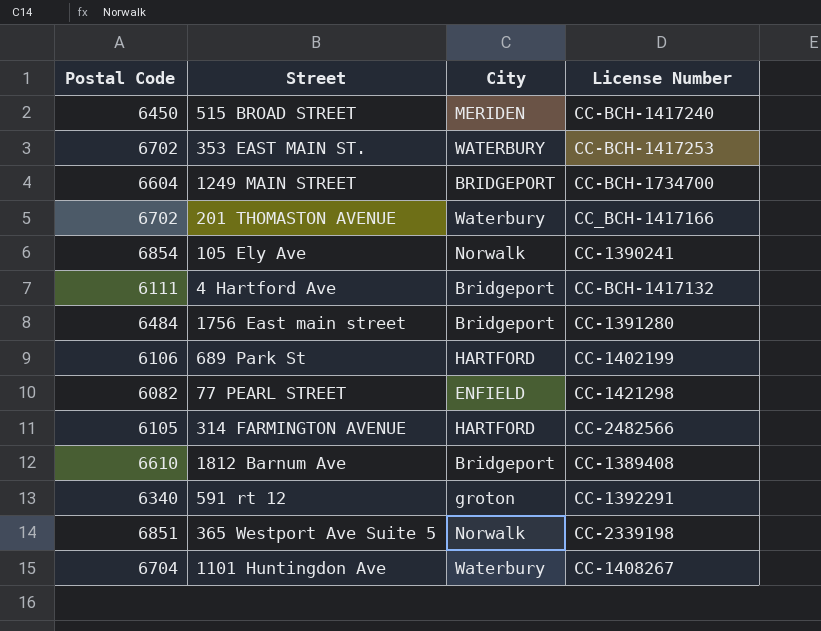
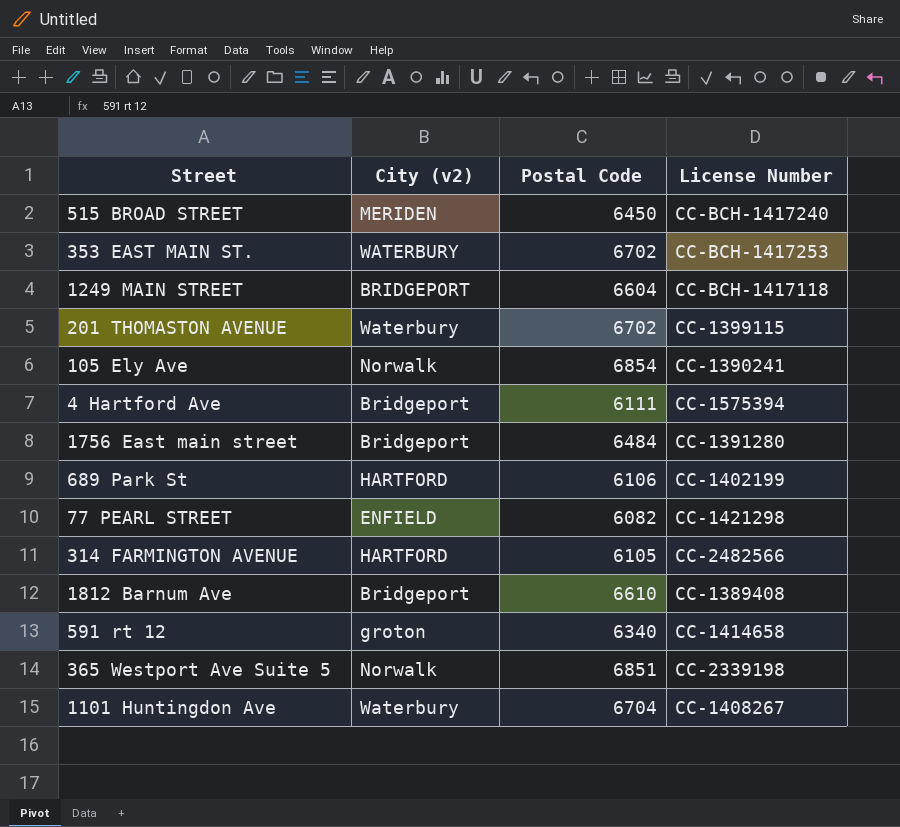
column name: City -> City (v2)
column Postal Code | position: 1 -> 3
1249 MAIN STREET | License Number: CC-BCH-1734700 -> CC-BCH-1417118
201 THOMASTON AVENUE | License Number: CC_BCH-1417166 -> CC-1399115
4 Hartford Ave | License Number: CC-BCH-1417132 -> CC-1575394
591 rt 12 | License Number: CC-1392291 -> CC-1414658

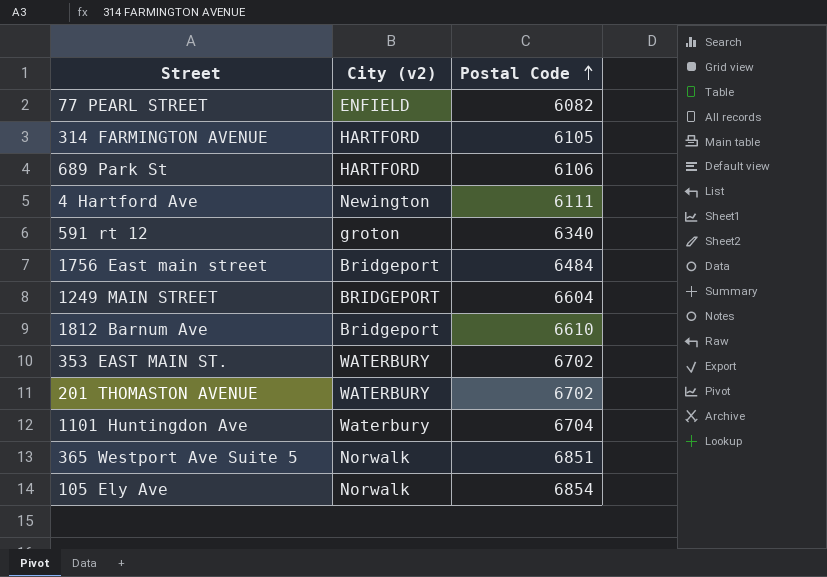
row order: none -> Postal Code ascending
column License Number | position: 4 -> none
row 515 BROAD STREET: MERIDEN | 6450 | CC-BCH-1417240 -> none
4 Hartford Ave | City (v2): Bridgeport -> Newington
201 THOMASTON AVENUE | City (v2): Waterbury -> WATERBURY

